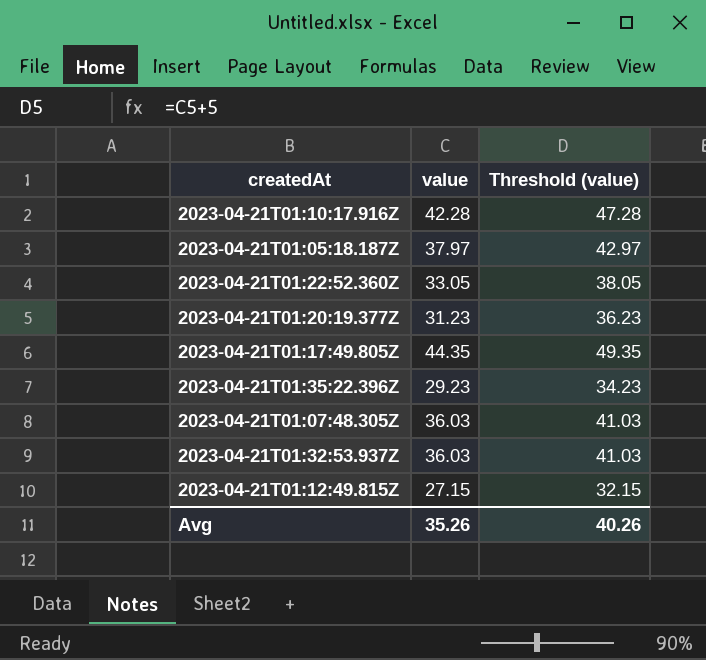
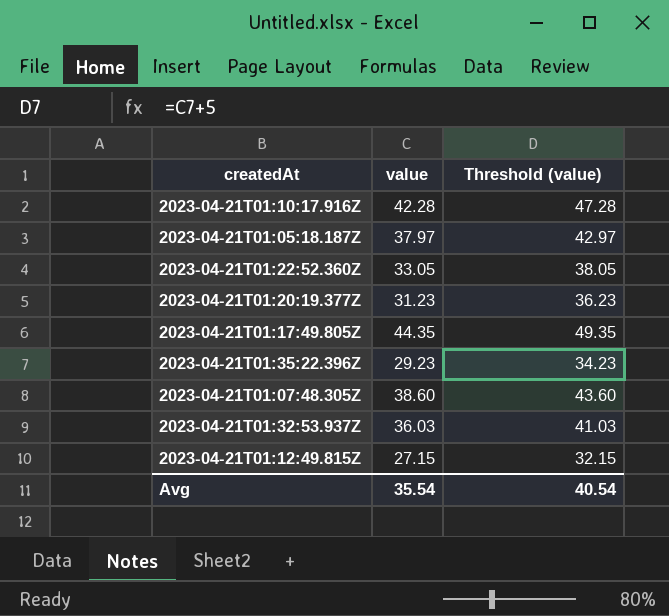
2023-04-21T01:07:48.305Z | value: 36.03 -> 38.60
2023-04-21T01:07:48.305Z | Threshold (value): 41.03 -> 43.60
Avg | value: 35.26 -> 35.54
Avg | Threshold (value): 40.26 -> 40.54

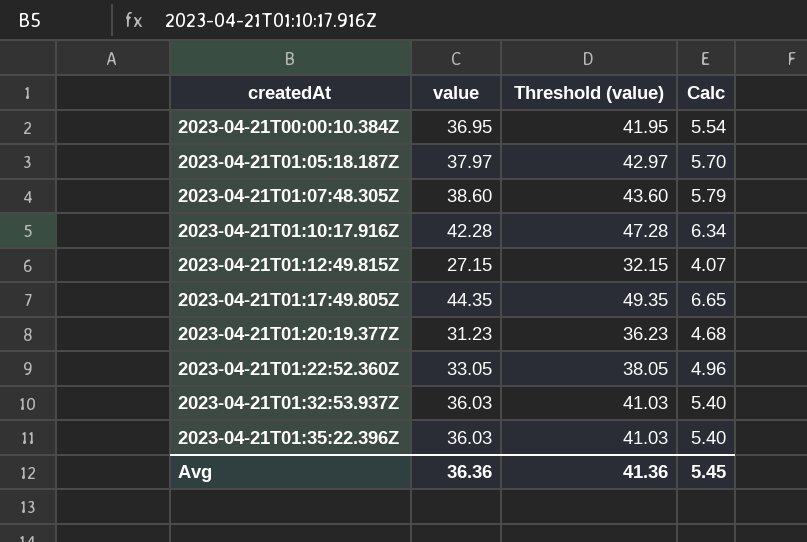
row order: none -> createdAt ascending
column Calc | formula: none -> [value] * 0.15
row 2023-04-21T00:00:10.384Z: none -> 36.95 | 41.95 | 5.54
2023-04-21T01:35:22.396Z | value: 29.23 -> 36.03
2023-04-21T01:35:22.396Z | Threshold (value): 34.23 -> 41.03
Avg | value: 35.54 -> 36.36
Avg | Threshold (value): 40.54 -> 41.36

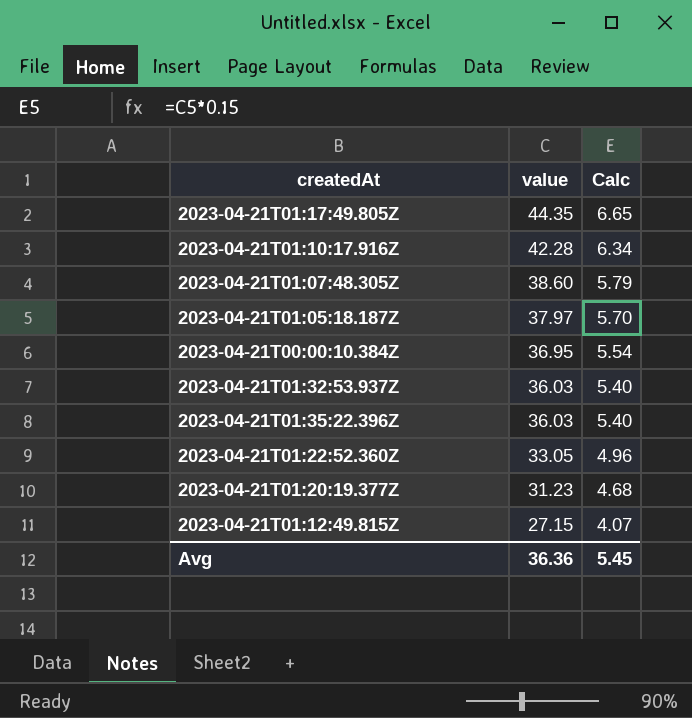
row order: createdAt ascending -> value descending
column Threshold (value) | formula: [value] + 5 -> none

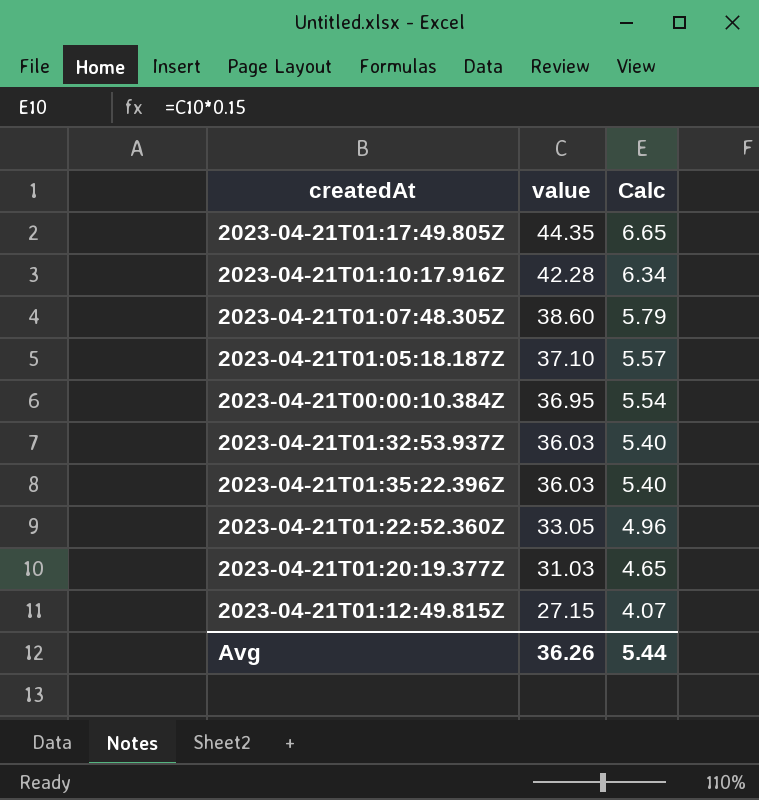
2023-04-21T01:05:18.187Z | value: 37.97 -> 37.10
2023-04-21T01:05:18.187Z | Calc: 5.70 -> 5.57
2023-04-21T01:20:19.377Z | value: 31.23 -> 31.03
2023-04-21T01:20:19.377Z | Calc: 4.68 -> 4.65
Avg | value: 36.36 -> 36.26
Avg | Calc: 5.45 -> 5.44

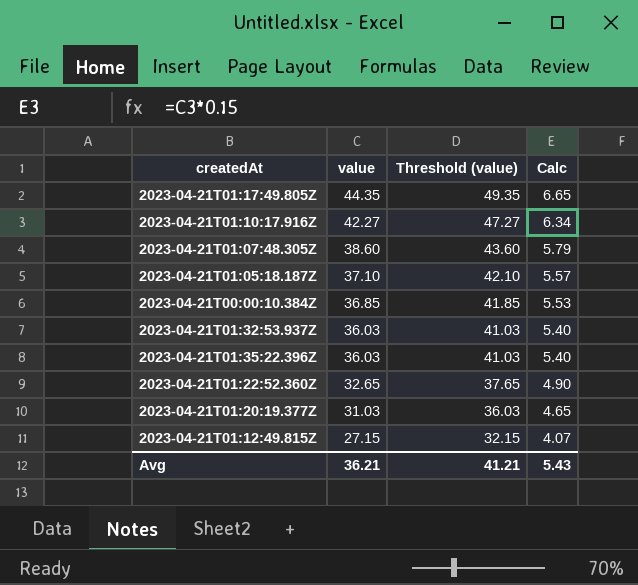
column Threshold (value) | formula: none -> [value] + 5
2023-04-21T01:10:17.916Z | value: 42.28 -> 42.27
2023-04-21T00:00:10.384Z | value: 36.95 -> 36.85
2023-04-21T00:00:10.384Z | Calc: 5.54 -> 5.53
2023-04-21T01:22:52.360Z | value: 33.05 -> 32.65
2023-04-21T01:22:52.360Z | Calc: 4.96 -> 4.90
Avg | value: 36.26 -> 36.21
Avg | Calc: 5.44 -> 5.43

